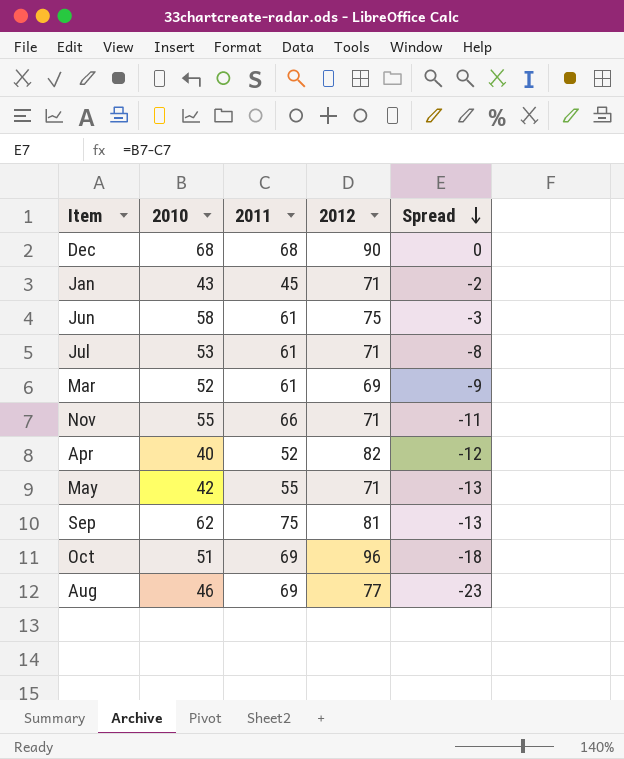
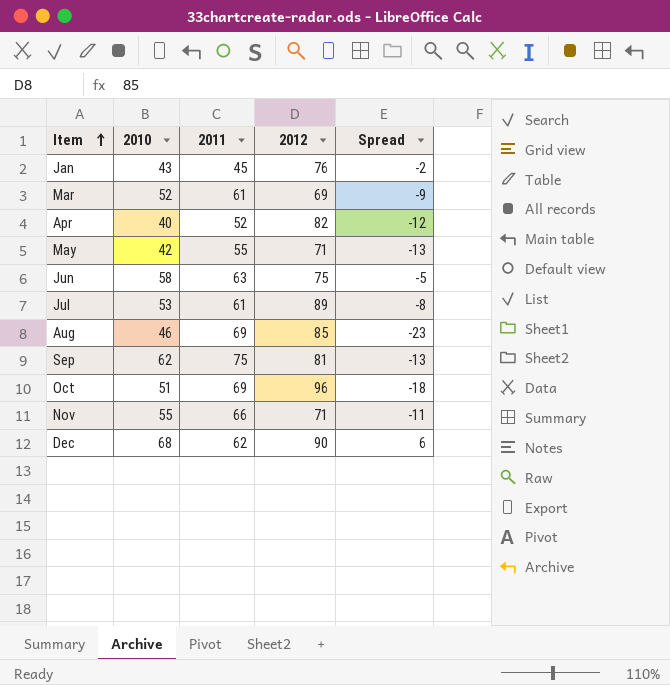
row order: Spread descending -> Item ascending
Jan | 2012: 71 -> 76
Jun | 2011: 61 -> 63
Jun | Spread: -3 -> -5
Jul | 2012: 71 -> 89
Aug | 2012: 77 -> 85
Dec | 2011: 68 -> 62
Dec | Spread: 0 -> 6

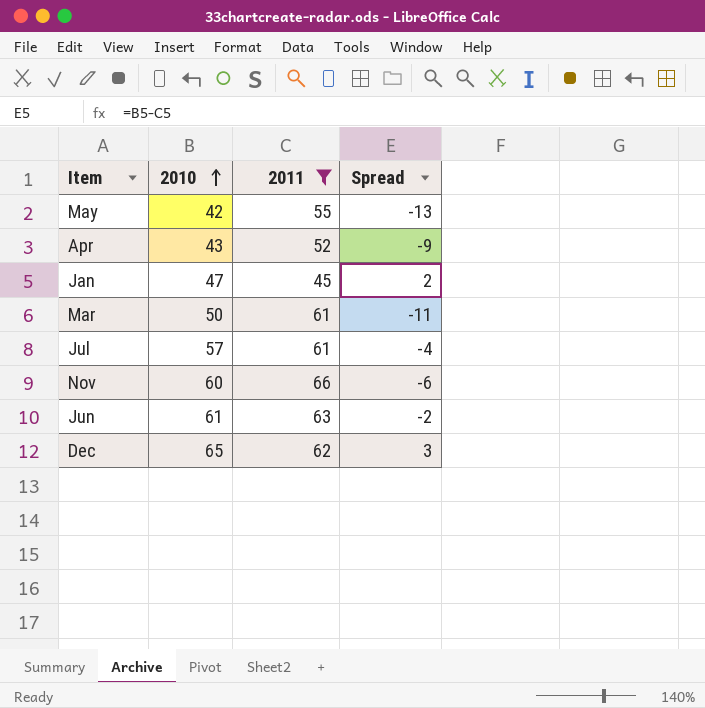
filter: none -> 2011 <= 66
row order: Item ascending -> 2010 ascending
column 2012 | position: 4 -> none
Apr | 2010: 40 -> 43
Apr | Spread: -12 -> -9
Jan | 2010: 43 -> 47
Jan | Spread: -2 -> 2
Mar | 2010: 52 -> 50
Mar | Spread: -9 -> -11
Jul | 2010: 53 -> 57
Jul | Spread: -8 -> -4
Nov | 2010: 55 -> 60
Nov | Spread: -11 -> -6
Jun | 2010: 58 -> 61
Jun | Spread: -5 -> -2
Dec | 2010: 68 -> 65
Dec | Spread: 6 -> 3

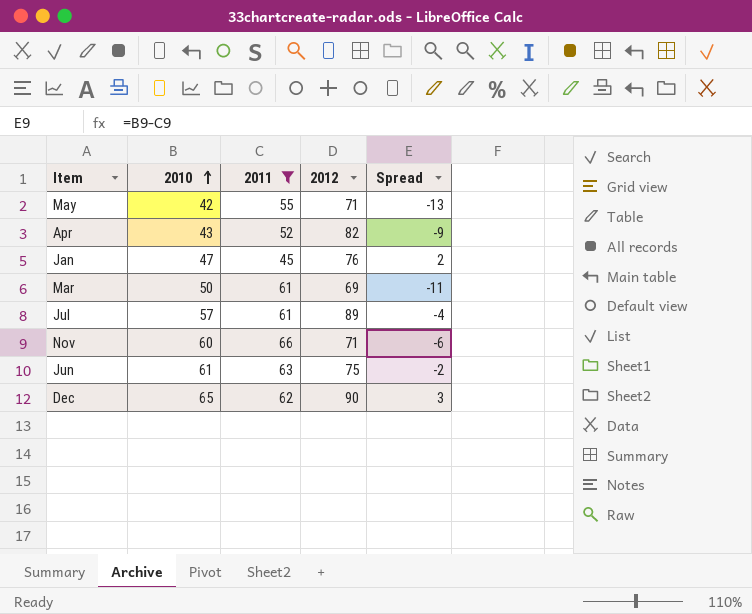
column 2012 | position: none -> 4

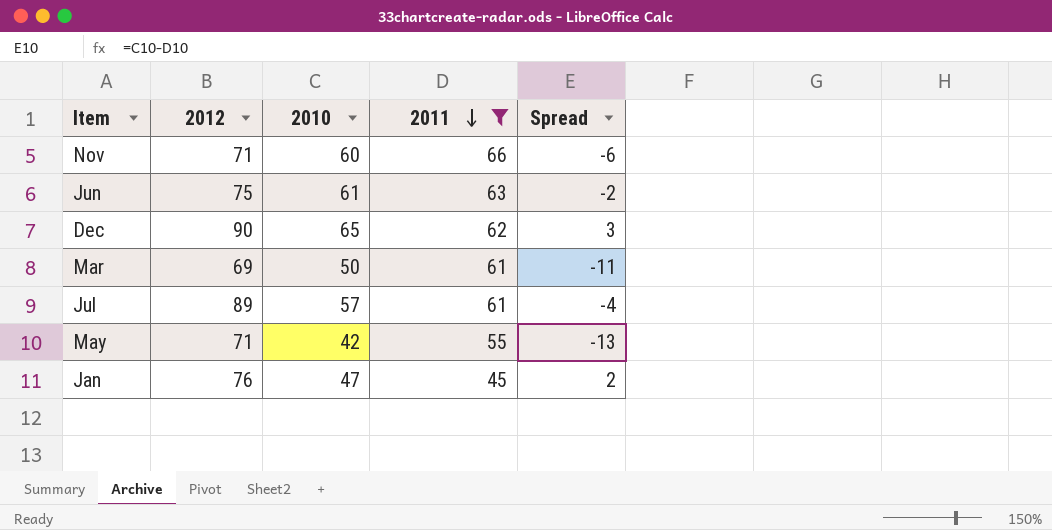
row order: 2010 ascending -> 2011 descending
column 2012 | position: 4 -> 2
row Apr: 43 | 52 | 82 | -9 -> none

